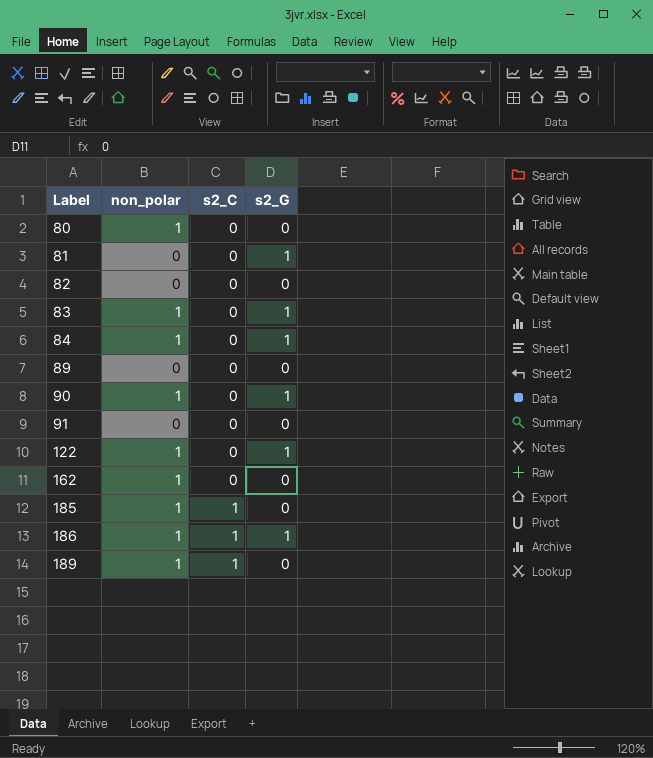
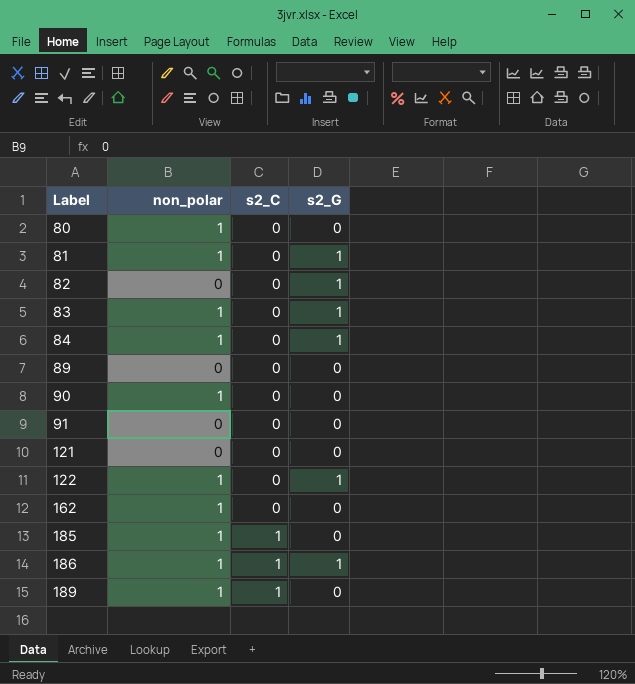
81 | non_polar: 0 -> 1
82 | s2_G: 0 -> 1
90 | s2_G: 1 -> 0
row 121: none -> 0 | 0 | 0

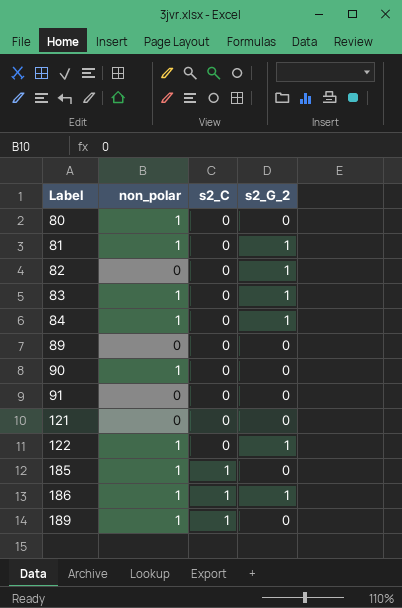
column name: s2_G -> s2_G_2
row 162: 1 | 0 | 0 -> none

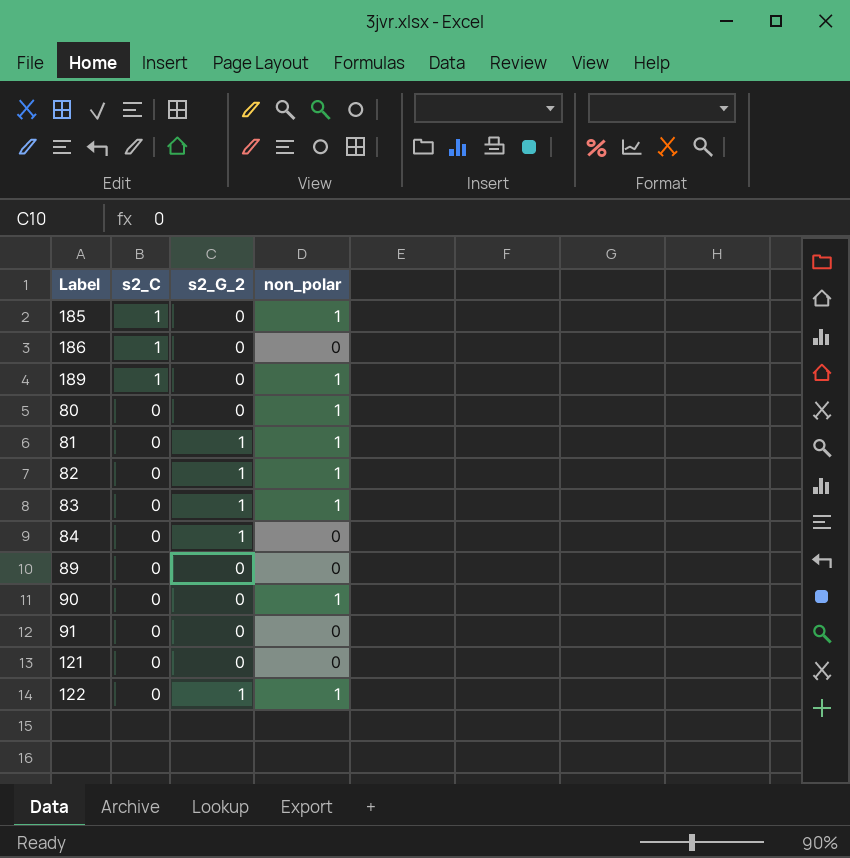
row order: Label ascending -> s2_C descending
column non_polar | position: 2 -> 4
186 | s2_G_2: 1 -> 0
186 | non_polar: 1 -> 0
82 | non_polar: 0 -> 1
84 | non_polar: 1 -> 0

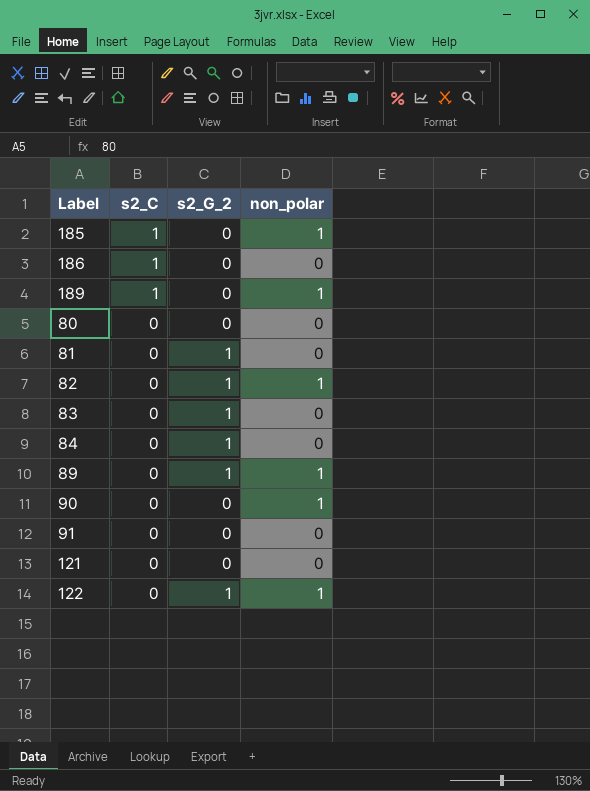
80 | non_polar: 1 -> 0
81 | non_polar: 1 -> 0
83 | non_polar: 1 -> 0
89 | s2_G_2: 0 -> 1
89 | non_polar: 0 -> 1

